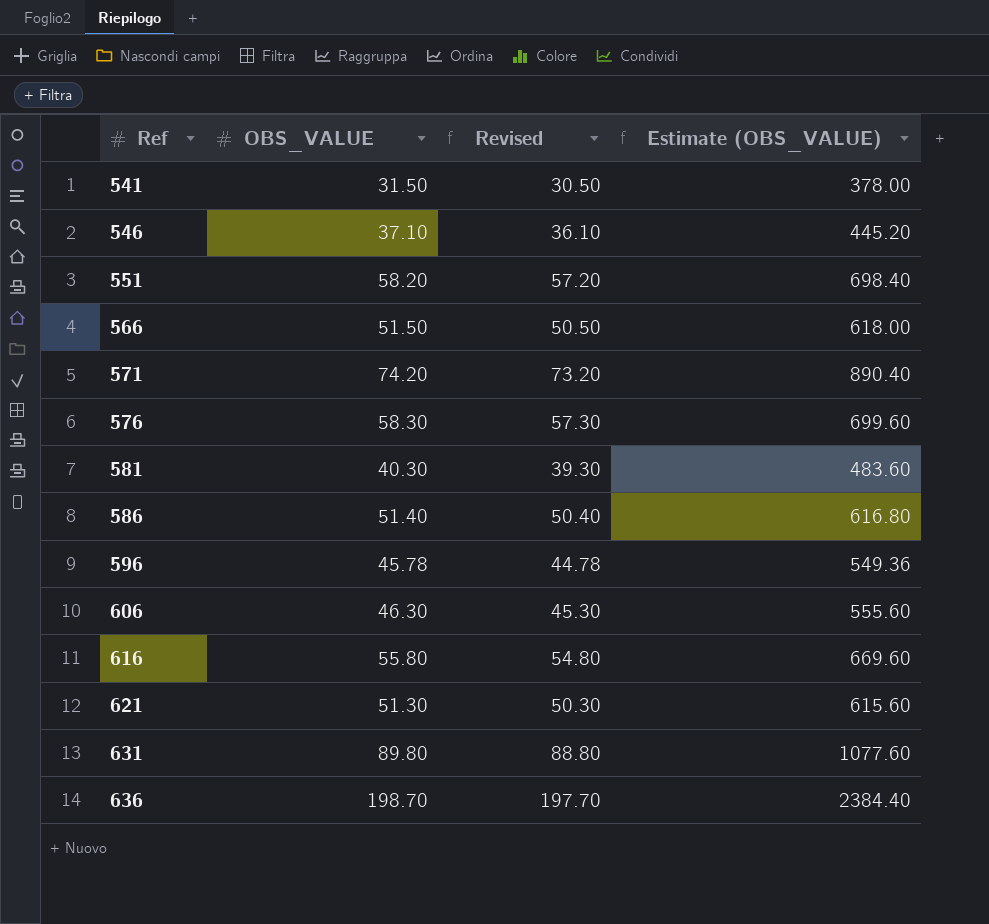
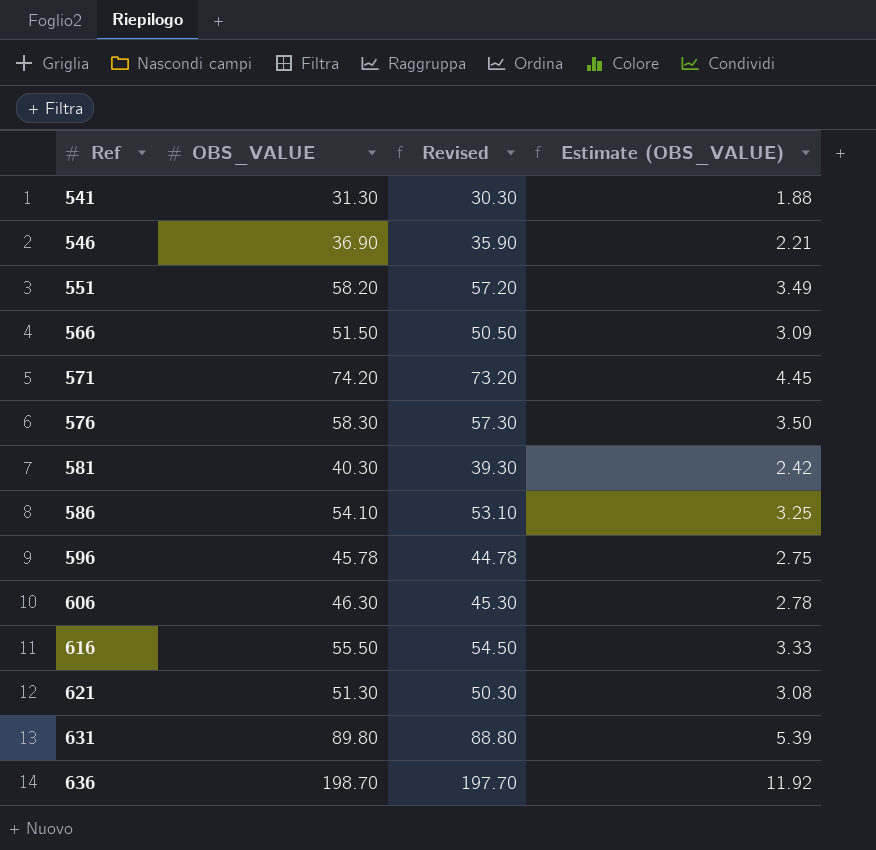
column Estimate (OBS_VALUE) | formula: [OBS_VALUE] * 12 -> [OBS_VALUE] * 0.06
541 | OBS_VALUE: 31.50 -> 31.30
541 | Revised: 30.50 -> 30.30
546 | OBS_VALUE: 37.10 -> 36.90
546 | Revised: 36.10 -> 35.90
586 | OBS_VALUE: 51.40 -> 54.10
586 | Revised: 50.40 -> 53.10
616 | OBS_VALUE: 55.80 -> 55.50
616 | Revised: 54.80 -> 54.50

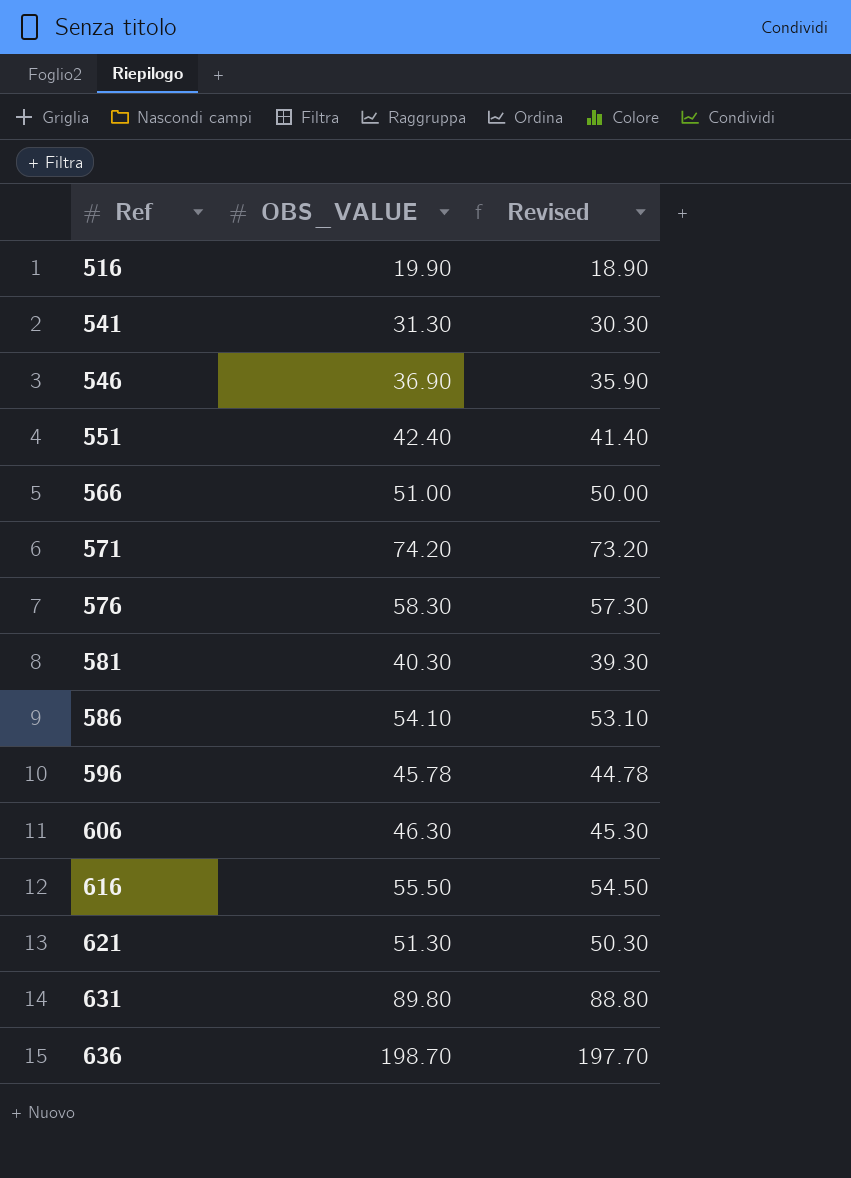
column Estimate (OBS_VALUE) | formula: [OBS_VALUE] * 0.06 -> none
row 516: none -> 19.90 | 18.90
551 | OBS_VALUE: 58.20 -> 42.40
551 | Revised: 57.20 -> 41.40
566 | OBS_VALUE: 51.50 -> 51.00
566 | Revised: 50.50 -> 50.00

